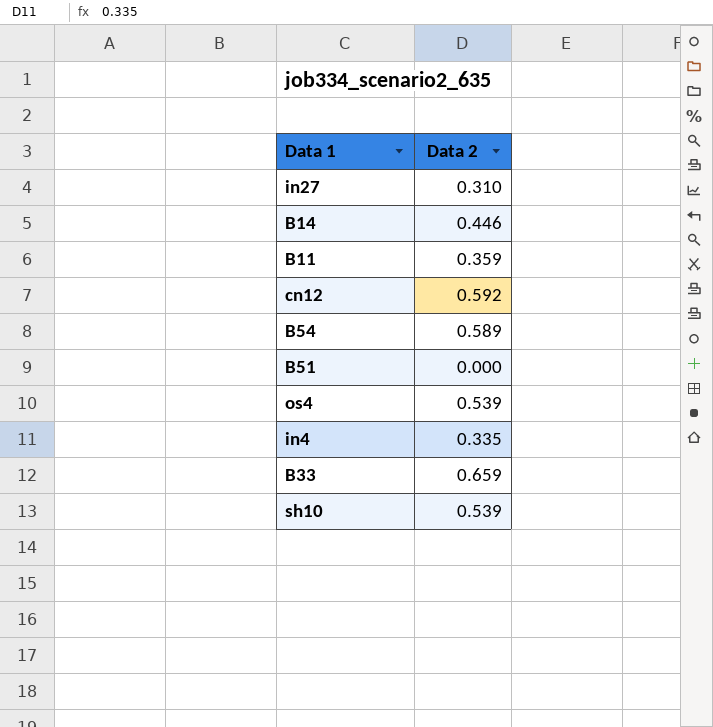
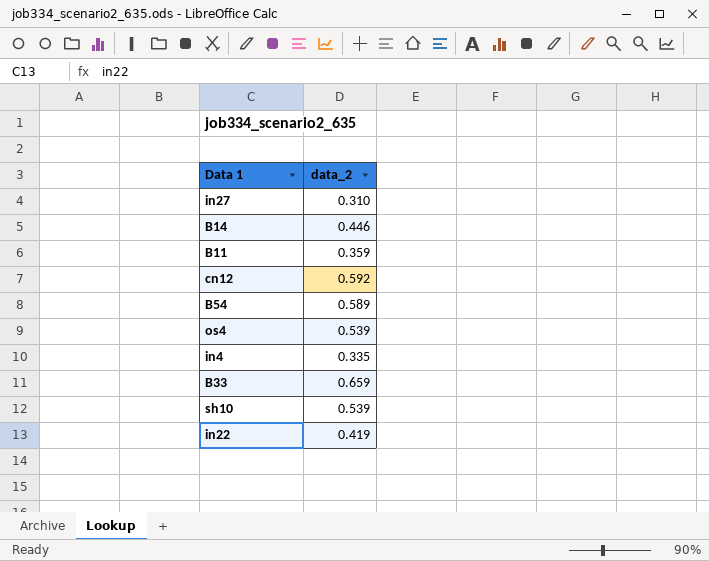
column name: Data 2 -> data_2
row B51: 0.000 -> none
row in22: none -> 0.419

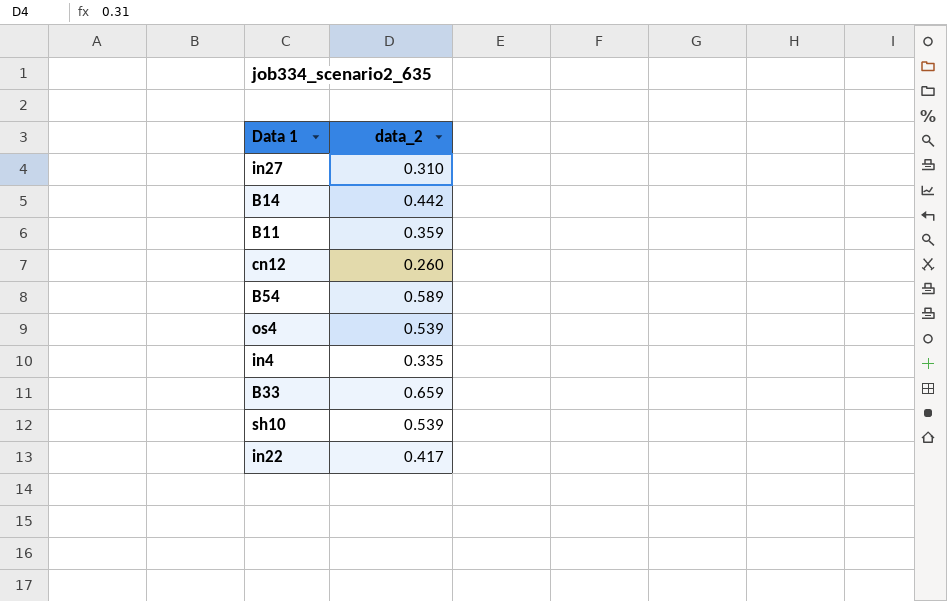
B14 | data_2: 0.446 -> 0.442
cn12 | data_2: 0.592 -> 0.260
in22 | data_2: 0.419 -> 0.417

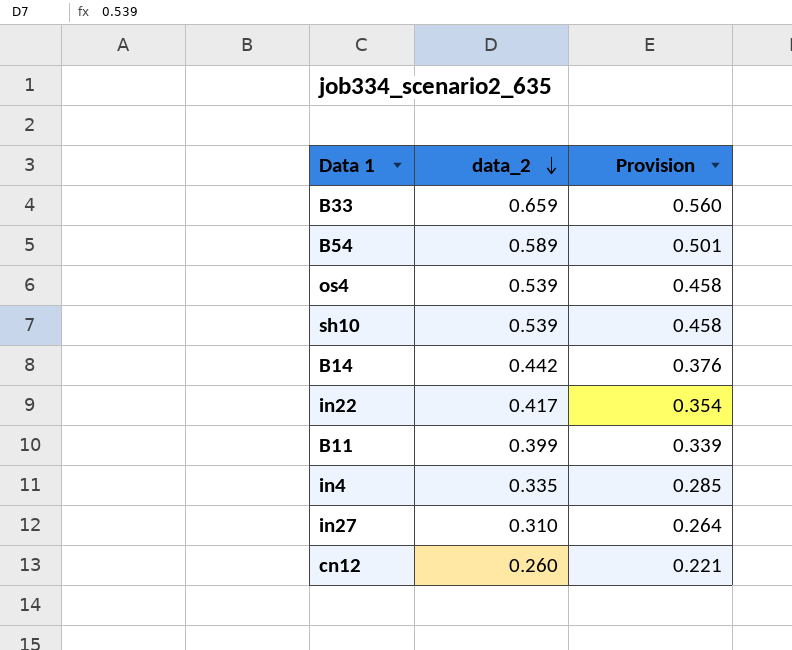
row order: none -> data_2 descending
column Provision | formula: none -> [data_2] * 0.85
B11 | data_2: 0.359 -> 0.399

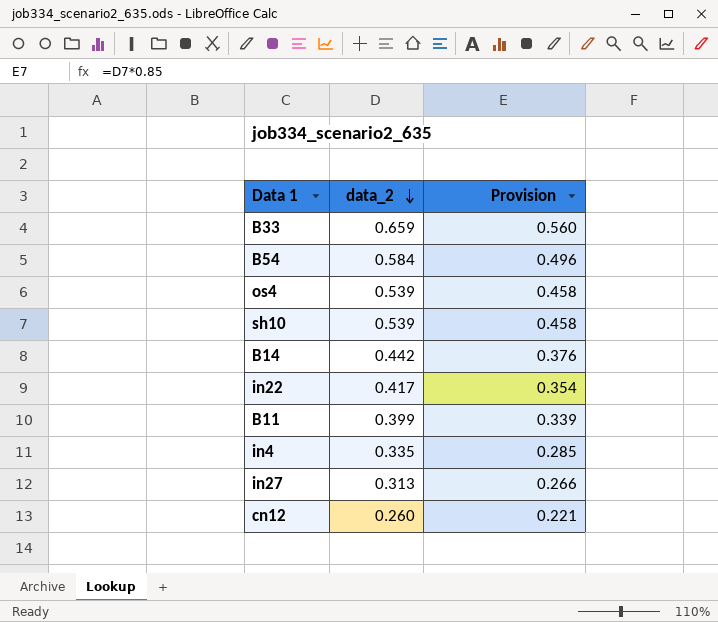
B54 | data_2: 0.589 -> 0.584
B54 | Provision: 0.501 -> 0.496
in27 | data_2: 0.310 -> 0.313
in27 | Provision: 0.264 -> 0.266

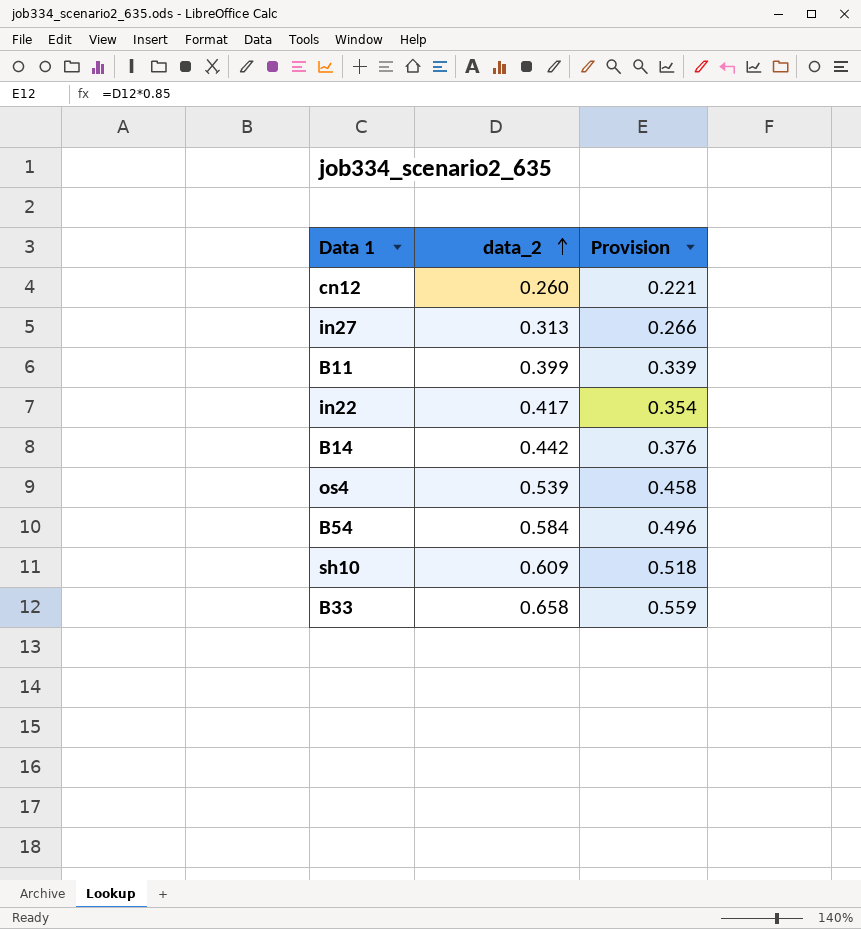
row order: data_2 descending -> data_2 ascending
row in4: 0.335 | 0.285 -> none
sh10 | data_2: 0.539 -> 0.609
sh10 | Provision: 0.458 -> 0.518
B33 | data_2: 0.659 -> 0.658
B33 | Provision: 0.560 -> 0.559

